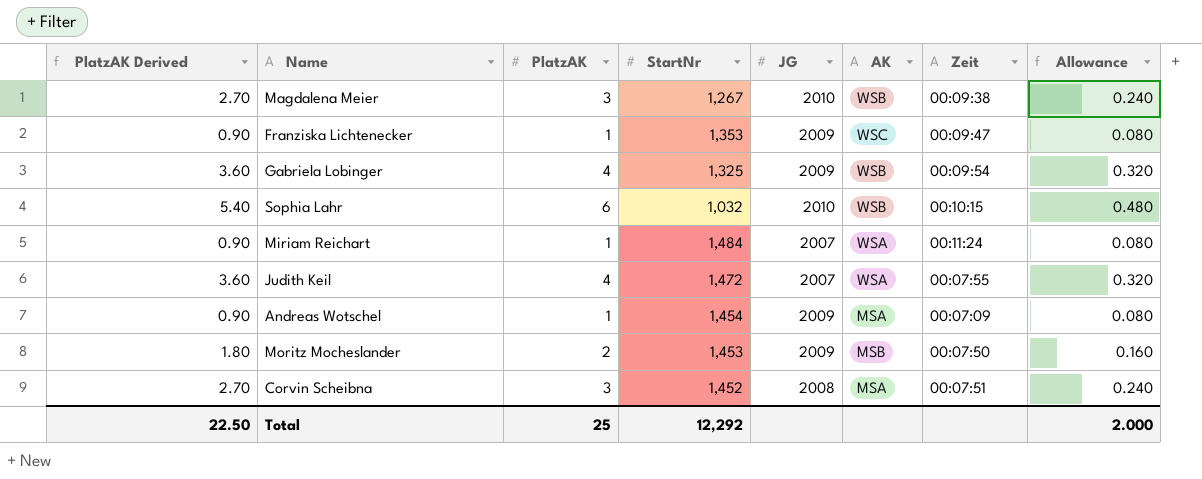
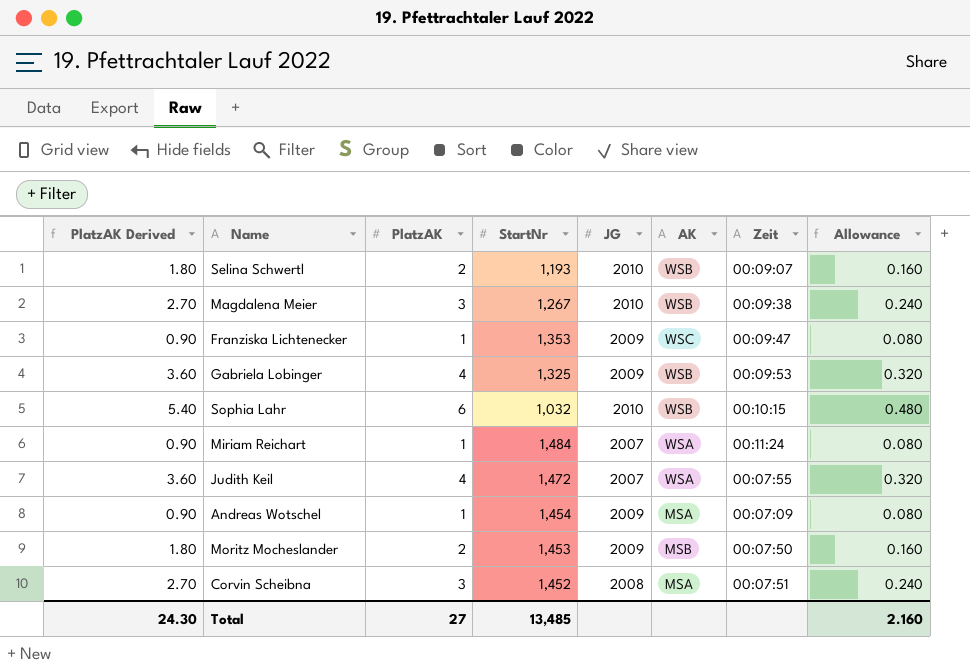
row Selina Schwertl: none -> 1.80 | 2 | 1,193 | 2010 | WSB | 00:09:07 | 0.160
Gabriela Lobinger | Zeit: 00:09:54 -> 00:09:53
Total | PlatzAK Derived: 22.50 -> 24.30
Total | PlatzAK: 25 -> 27
Total | StartNr: 12,292 -> 13,485
Total | Allowance: 2.000 -> 2.160

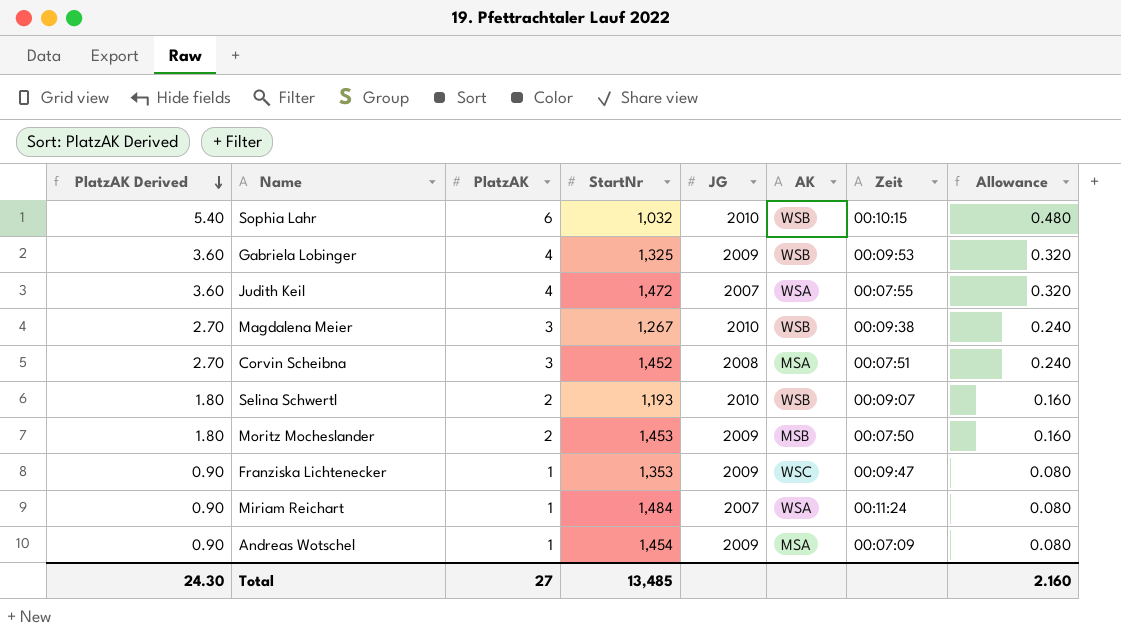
row order: none -> PlatzAK Derived descending

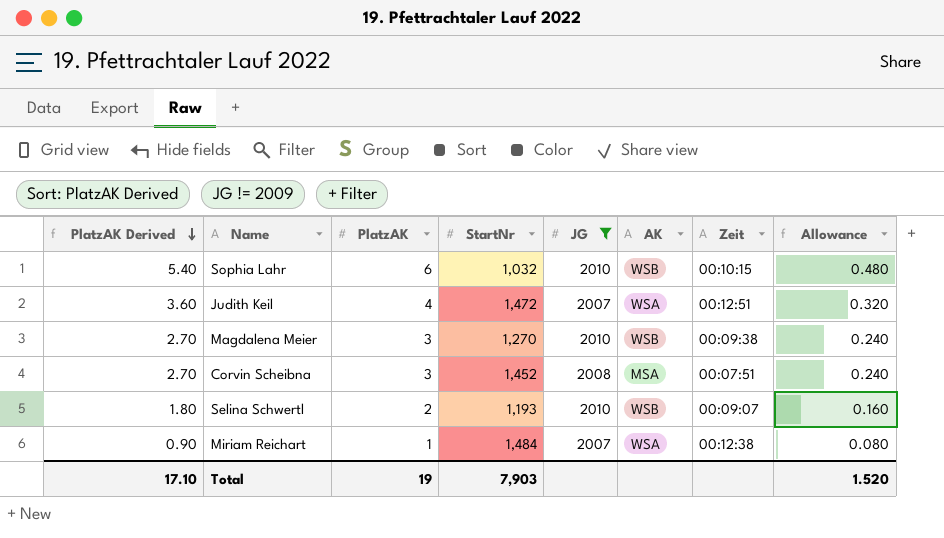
filter: none -> JG != 2009
Judith Keil | Zeit: 00:07:55 -> 00:12:51
Magdalena Meier | StartNr: 1,267 -> 1,270
Miriam Reichart | Zeit: 00:11:24 -> 00:12:38
Total | PlatzAK Derived: 24.30 -> 17.10
Total | PlatzAK: 27 -> 19
Total | StartNr: 13,485 -> 7,903
Total | Allowance: 2.160 -> 1.520

